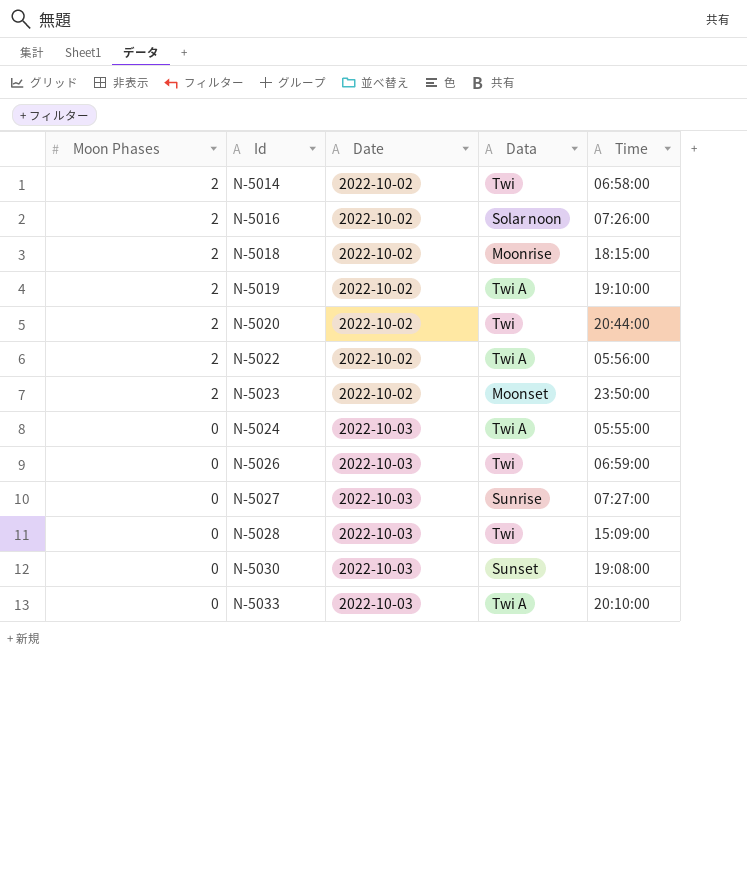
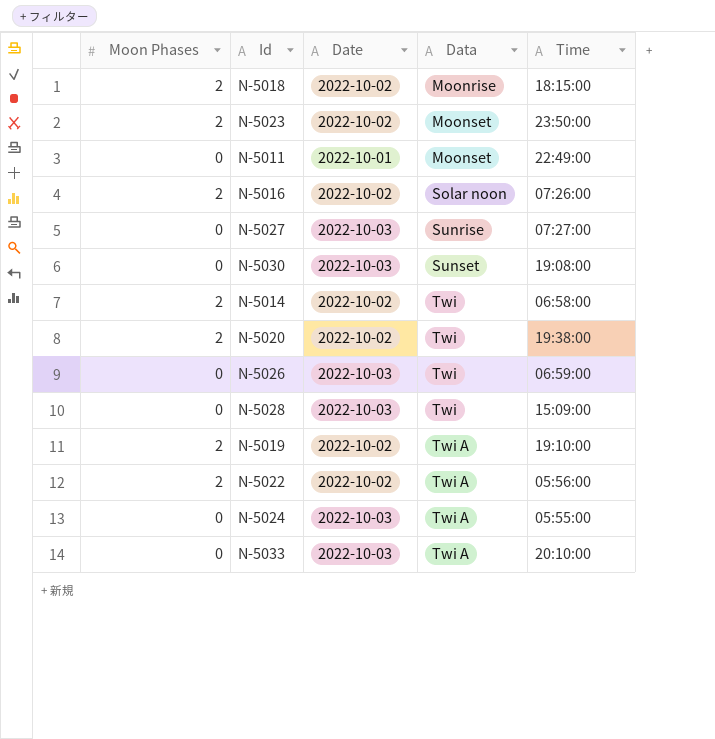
row order: Moon Phases descending -> Data ascending
row N-5011: none -> 0 | 2022-10-01 | Moonset | 22:49:00
N-5020 | Time: 20:44:00 -> 19:38:00

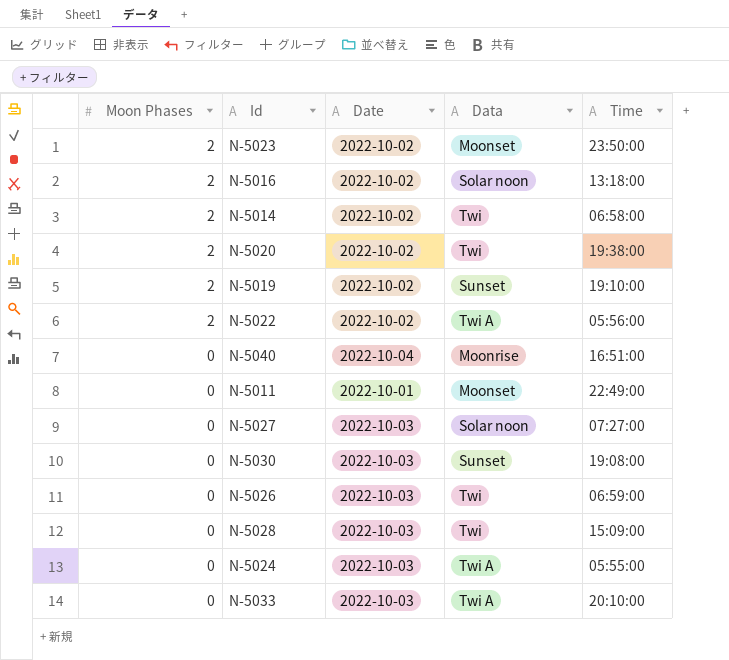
row order: Data ascending -> Moon Phases descending
row N-5018: 2 | 2022-10-02 | Moonrise | 18:15:00 -> none
N-5016 | Time: 07:26:00 -> 13:18:00
N-5019 | Data: Twi A -> Sunset
row N-5040: none -> 0 | 2022-10-04 | Moonrise | 16:51:00
N-5027 | Data: Sunrise -> Solar noon

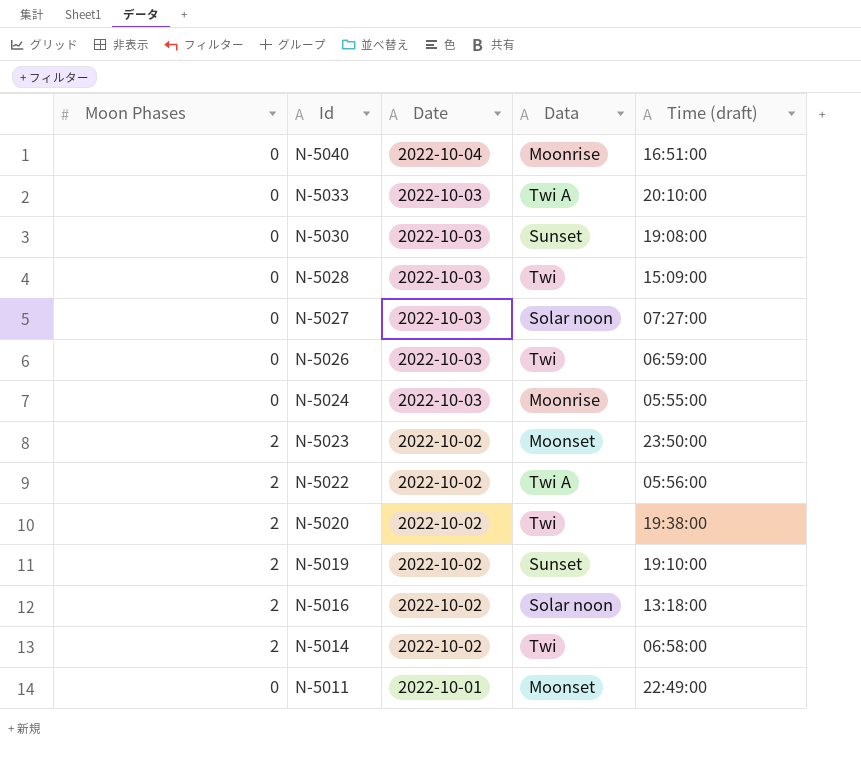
row order: Moon Phases descending -> Id descending
column name: Time -> Time (draft)
N-5024 | Data: Twi A -> Moonrise

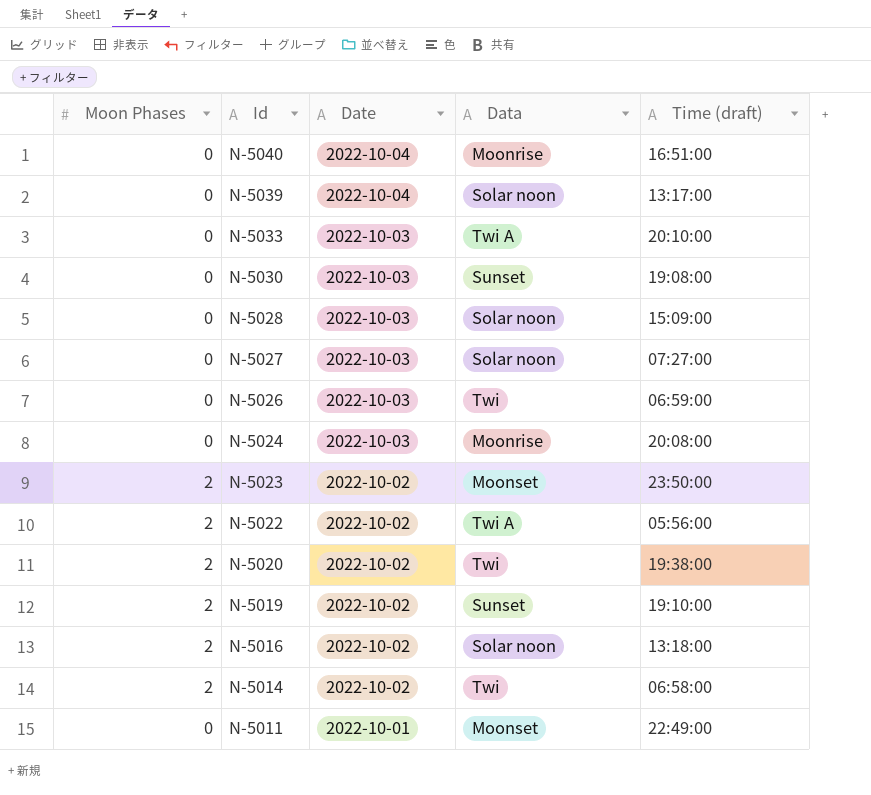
row N-5039: none -> 0 | 2022-10-04 | Solar noon | 13:17:00
N-5028 | Data: Twi -> Solar noon
N-5024 | Time (draft): 05:55:00 -> 20:08:00

